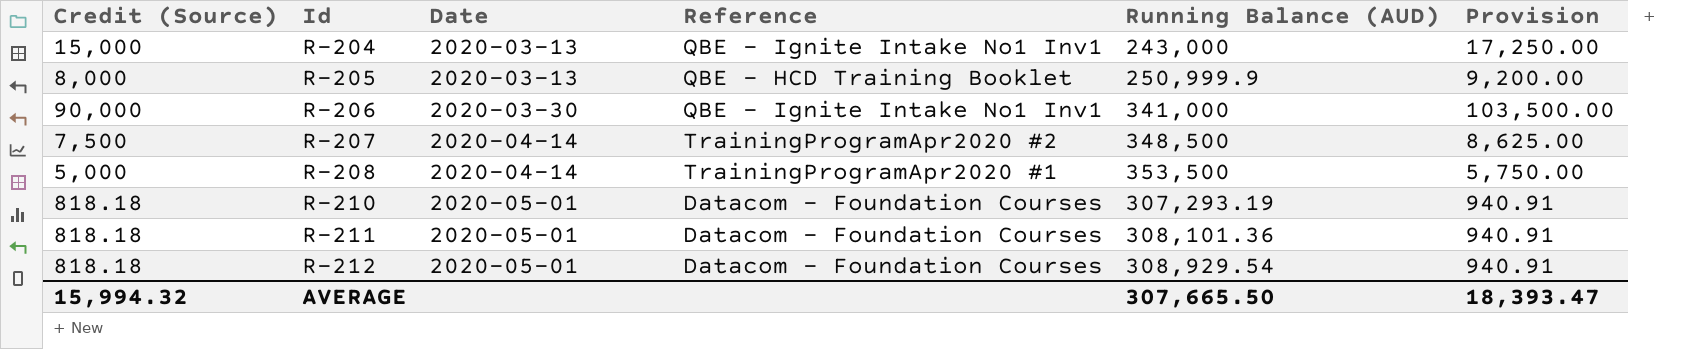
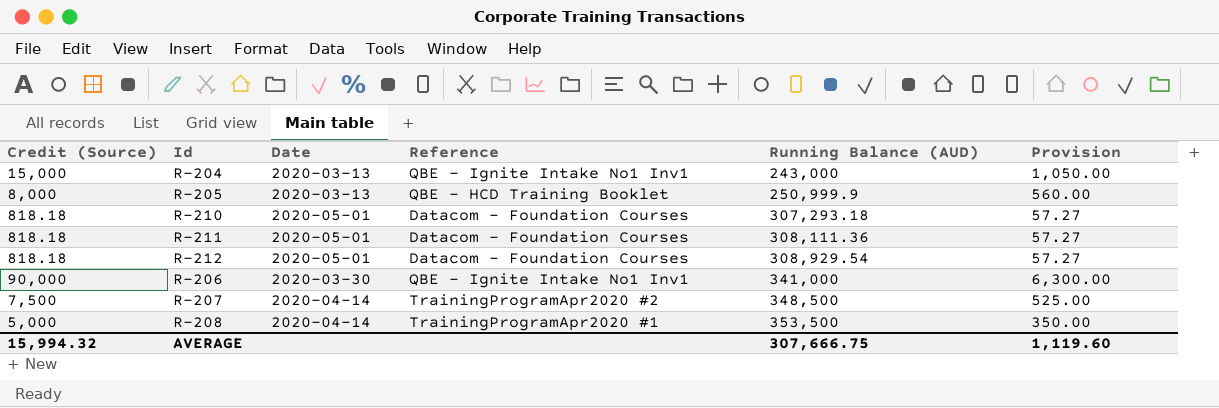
row order: Id ascending -> Running Balance (AUD) ascending
column Provision | formula: [Credit (Source)] * 1.15 -> [Credit (Source)] * 0.07
R-210 | Running Balance (AUD): 307,293.19 -> 307,293.18
R-211 | Running Balance (AUD): 308,101.36 -> 308,111.36
AVERAGE | Running Balance (AUD): 307,665.50 -> 307,666.75
AVERAGE | Provision: 18,393.47 -> 1,119.60

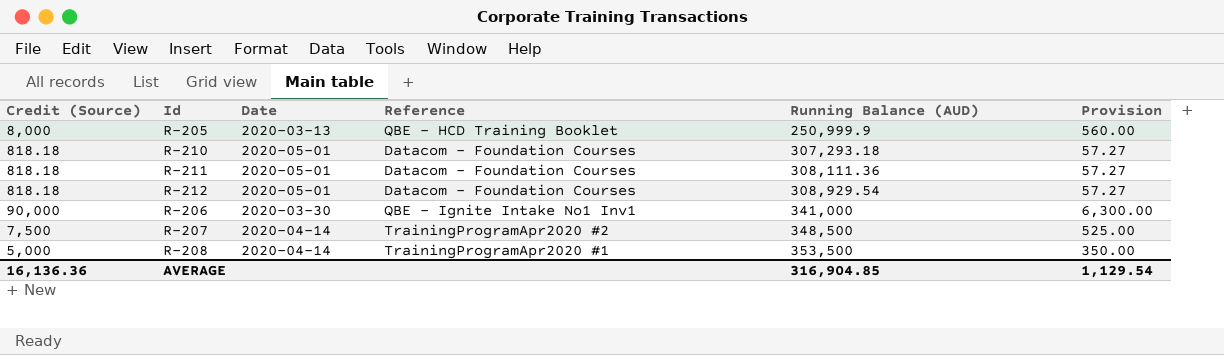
row R-204: 15,000 | 2020-03-13 | QBE - Ignite Intake No1 Inv1 | 243,000 | 1,050.00 -> none
AVERAGE | Credit (Source): 15,994.32 -> 16,136.36
AVERAGE | Running Balance (AUD): 307,666.75 -> 316,904.85
AVERAGE | Provision: 1,119.60 -> 1,129.54

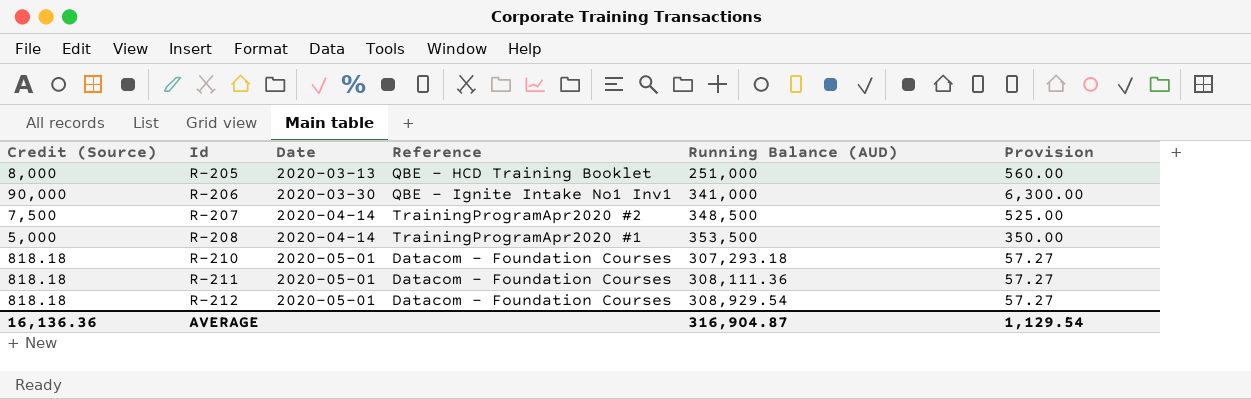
row order: Running Balance (AUD) ascending -> Id ascending
R-205 | Running Balance (AUD): 250,999.9 -> 251,000
AVERAGE | Running Balance (AUD): 316,904.85 -> 316,904.87

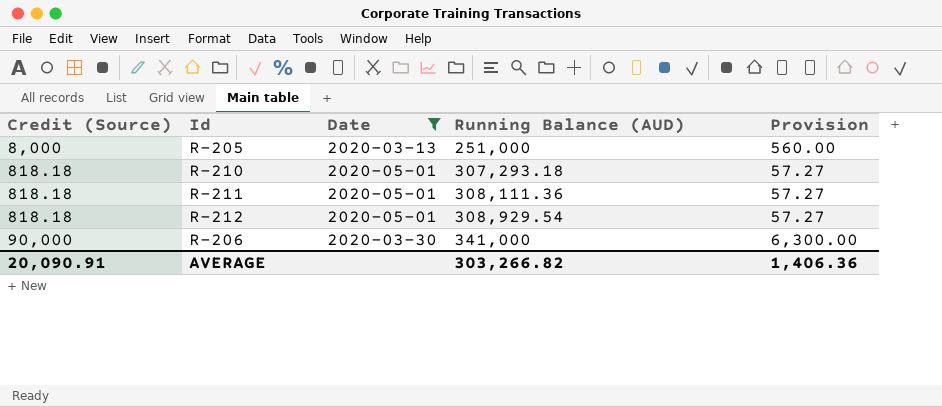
filter: none -> Date != 2020-04-14
row order: Id ascending -> Running Balance (AUD) ascending
column Reference | position: 4 -> none
AVERAGE | Credit (Source): 16,136.36 -> 20,090.91
AVERAGE | Running Balance (AUD): 316,904.87 -> 303,266.82
AVERAGE | Provision: 1,129.54 -> 1,406.36

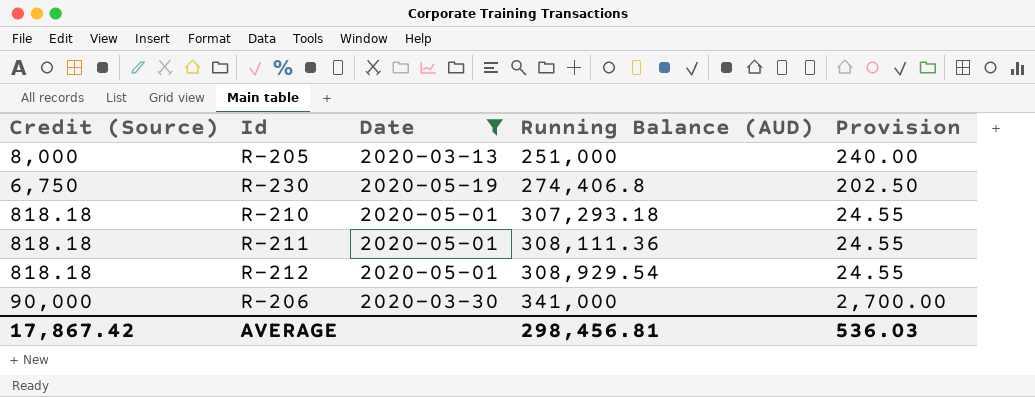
column Provision | formula: [Credit (Source)] * 0.07 -> [Credit (Source)] * 0.03
row R-230: none -> 6,750 | 2020-05-19 | 274,406.8 | 202.50
AVERAGE | Credit (Source): 20,090.91 -> 17,867.42
AVERAGE | Running Balance (AUD): 303,266.82 -> 298,456.81
AVERAGE | Provision: 1,406.36 -> 536.03

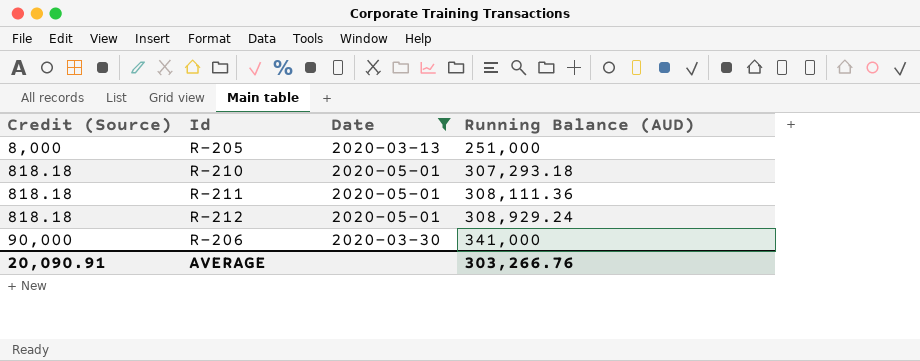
column Provision | formula: [Credit (Source)] * 0.03 -> none
row R-230: 6,750 | 2020-05-19 | 274,406.8 | 202.50 -> none
R-212 | Running Balance (AUD): 308,929.54 -> 308,929.24
AVERAGE | Credit (Source): 17,867.42 -> 20,090.91
AVERAGE | Running Balance (AUD): 298,456.81 -> 303,266.76

